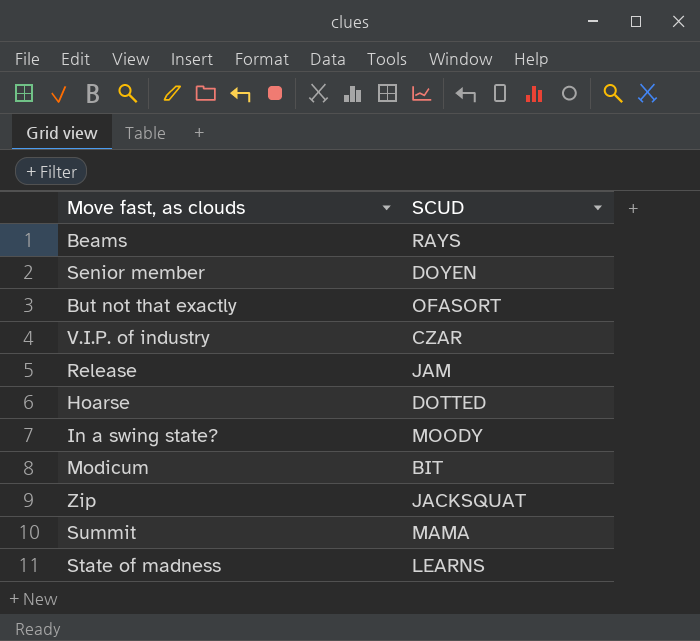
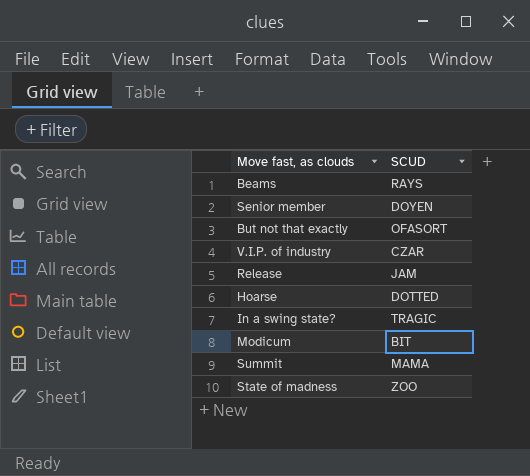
row Zip: JACKSQUAT -> none
In a swing state? | SCUD: MOODY -> TRAGIC
State of madness | SCUD: LEARNS -> ZOO

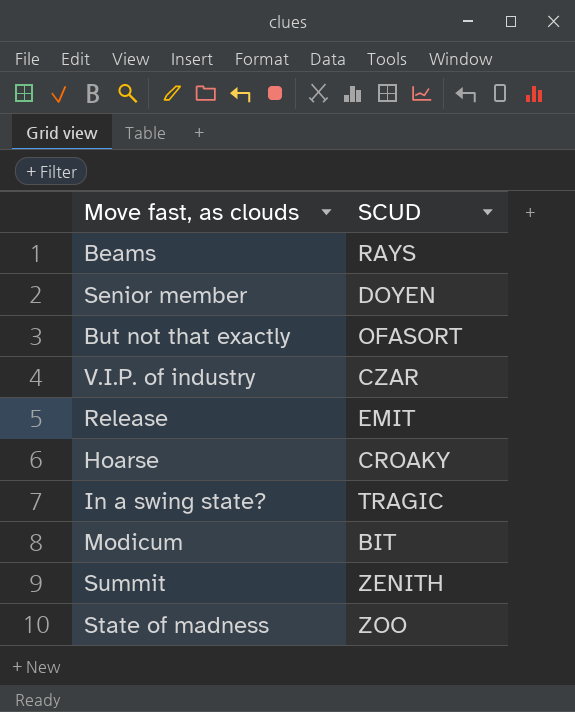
Release | SCUD: JAM -> EMIT
Hoarse | SCUD: DOTTED -> CROAKY
Summit | SCUD: MAMA -> ZENITH

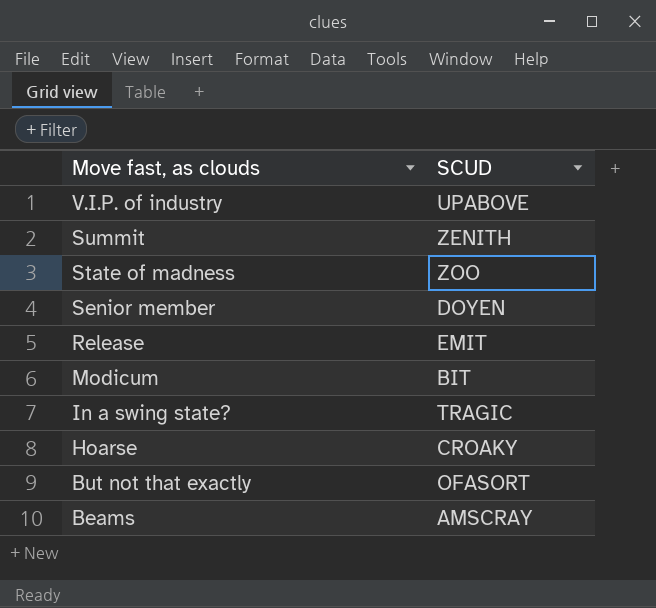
row order: none -> Move fast, as clouds descending
V.I.P. of industry | SCUD: CZAR -> UPABOVE
Beams | SCUD: RAYS -> AMSCRAY

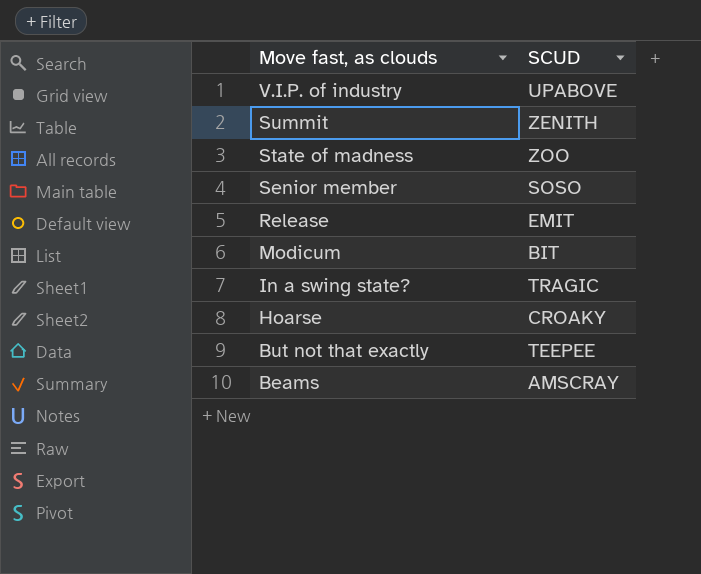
Senior member | SCUD: DOYEN -> SOSO
But not that exactly | SCUD: OFASORT -> TEEPEE

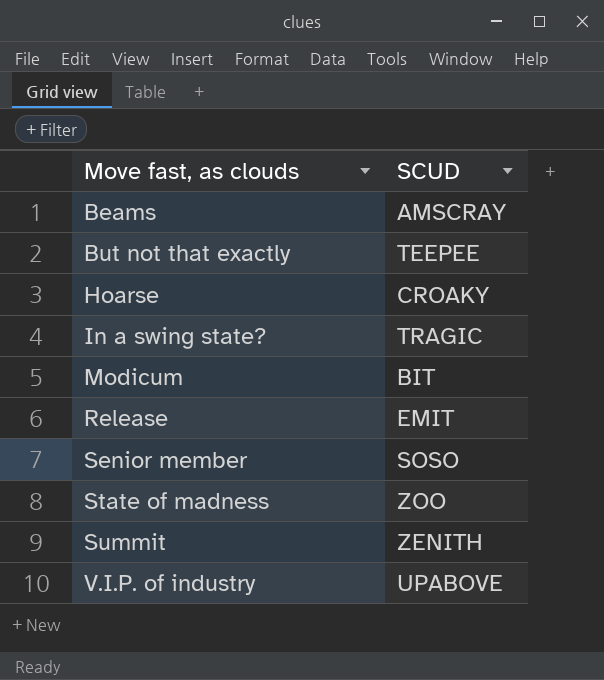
row order: Move fast, as clouds descending -> Move fast, as clouds ascending

